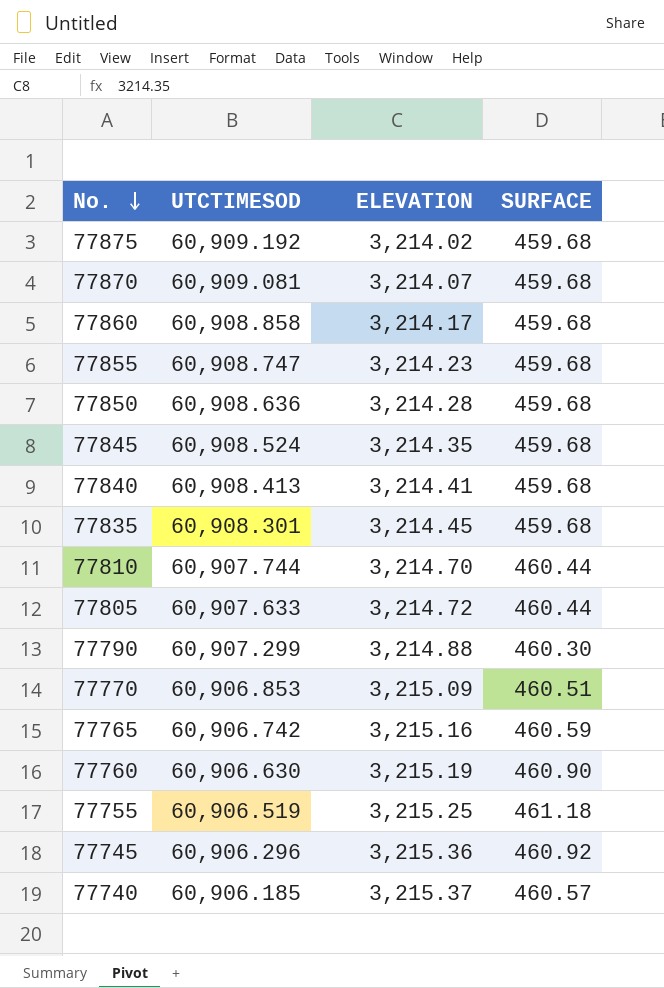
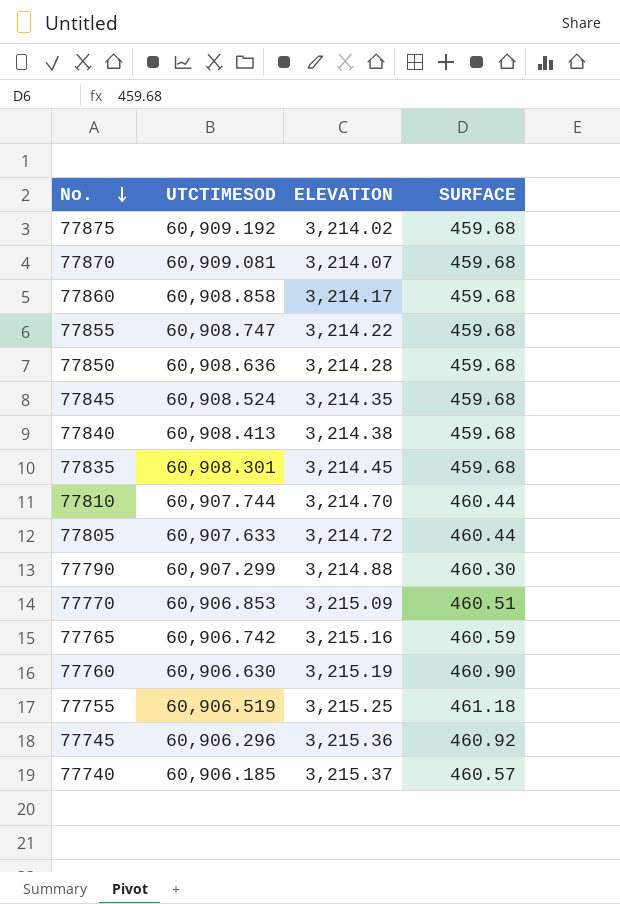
77855 | ELEVATION: 3,214.23 -> 3,214.22
77840 | ELEVATION: 3,214.41 -> 3,214.38

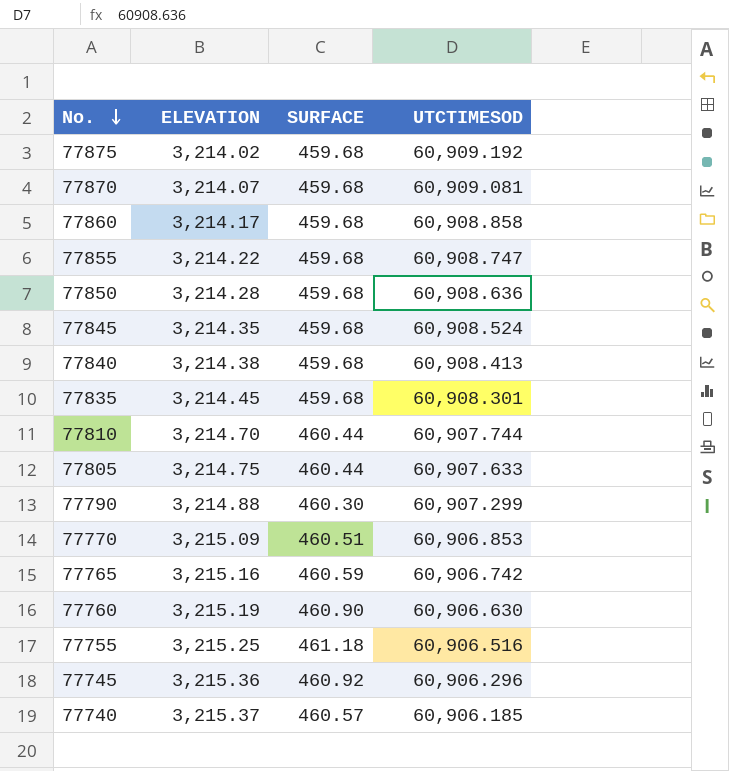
column UTCTIMESOD | position: 2 -> 4
77805 | ELEVATION: 3,214.72 -> 3,214.75
77755 | UTCTIMESOD: 60,906.519 -> 60,906.516

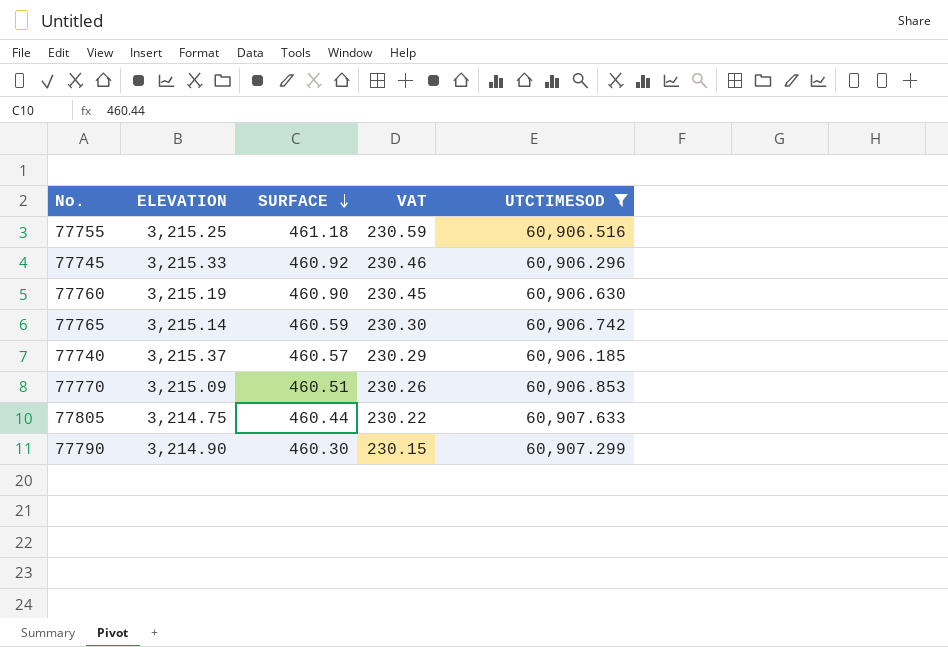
filter: none -> UTCTIMESOD <= 60,907.633
row order: No. descending -> SURFACE descending
column VAT | formula: none -> [SURFACE] * 0.5
77745 | ELEVATION: 3,215.36 -> 3,215.33
77765 | ELEVATION: 3,215.16 -> 3,215.14
77790 | ELEVATION: 3,214.88 -> 3,214.90

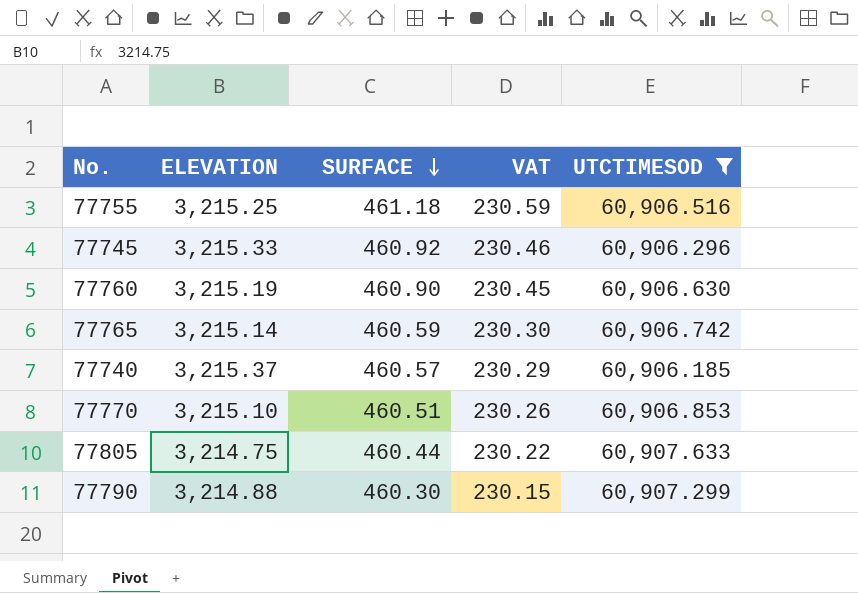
77770 | ELEVATION: 3,215.09 -> 3,215.10
77790 | ELEVATION: 3,214.90 -> 3,214.88

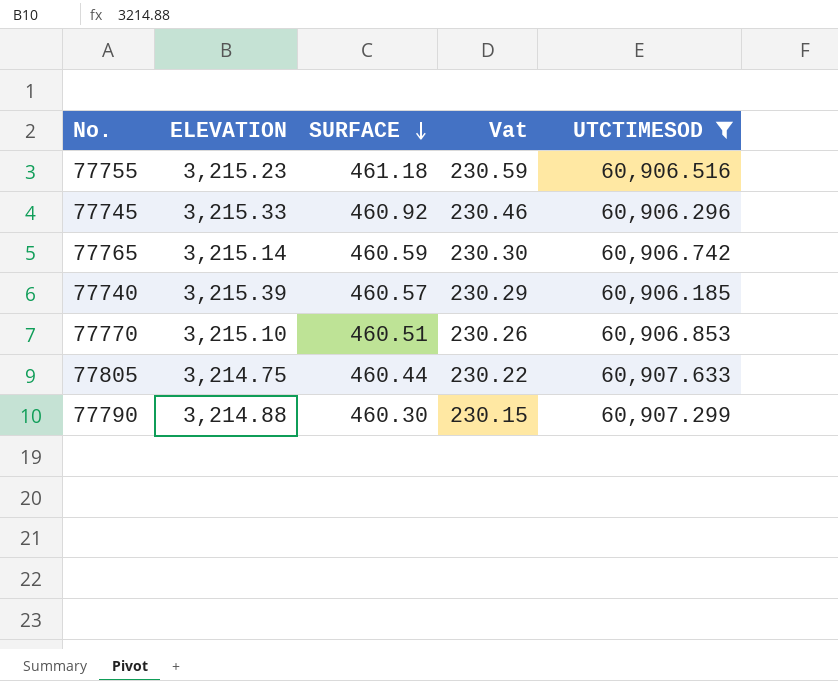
column name: VAT -> Vat
row 77760: 3,215.19 | 460.90 | 230.45 | 60,906.630 -> none
77755 | ELEVATION: 3,215.25 -> 3,215.23
77740 | ELEVATION: 3,215.37 -> 3,215.39

